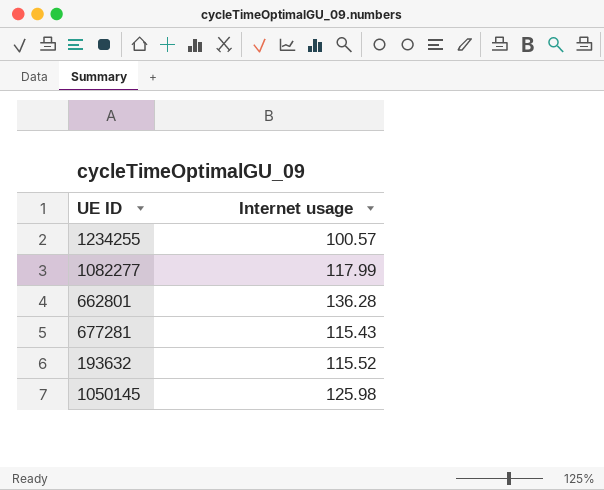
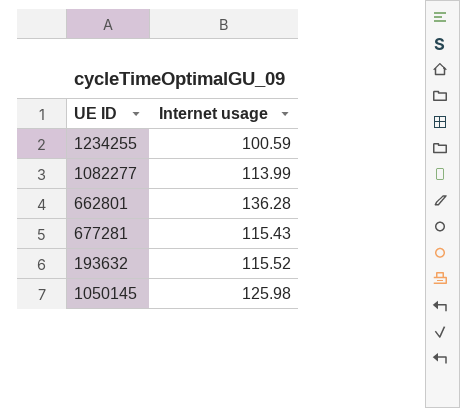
1234255 | Internet usage: 100.57 -> 100.59
1082277 | Internet usage: 117.99 -> 113.99

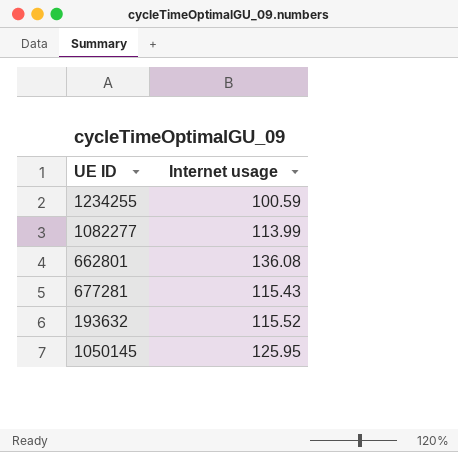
662801 | Internet usage: 136.28 -> 136.08
1050145 | Internet usage: 125.98 -> 125.95

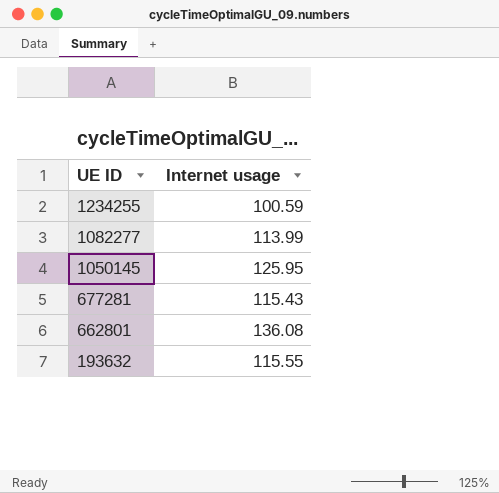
row order: none -> UE ID descending
193632 | Internet usage: 115.52 -> 115.55

